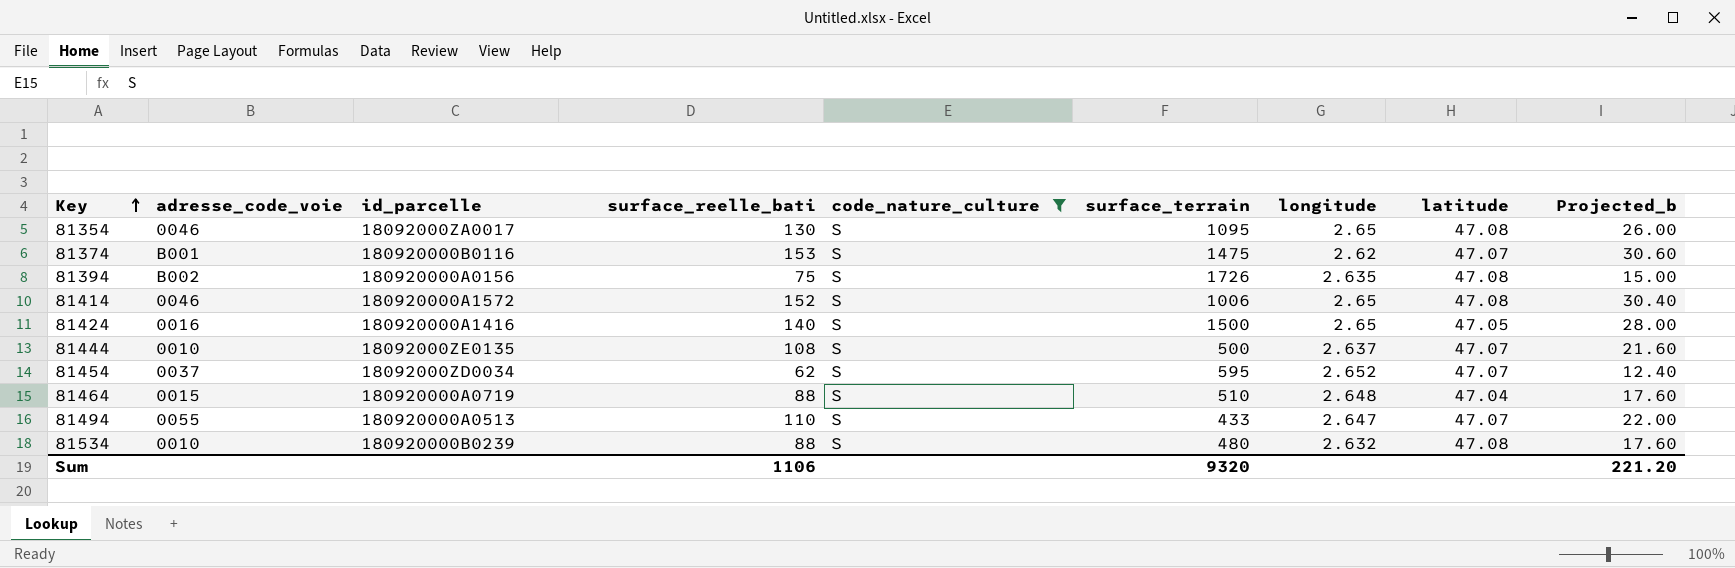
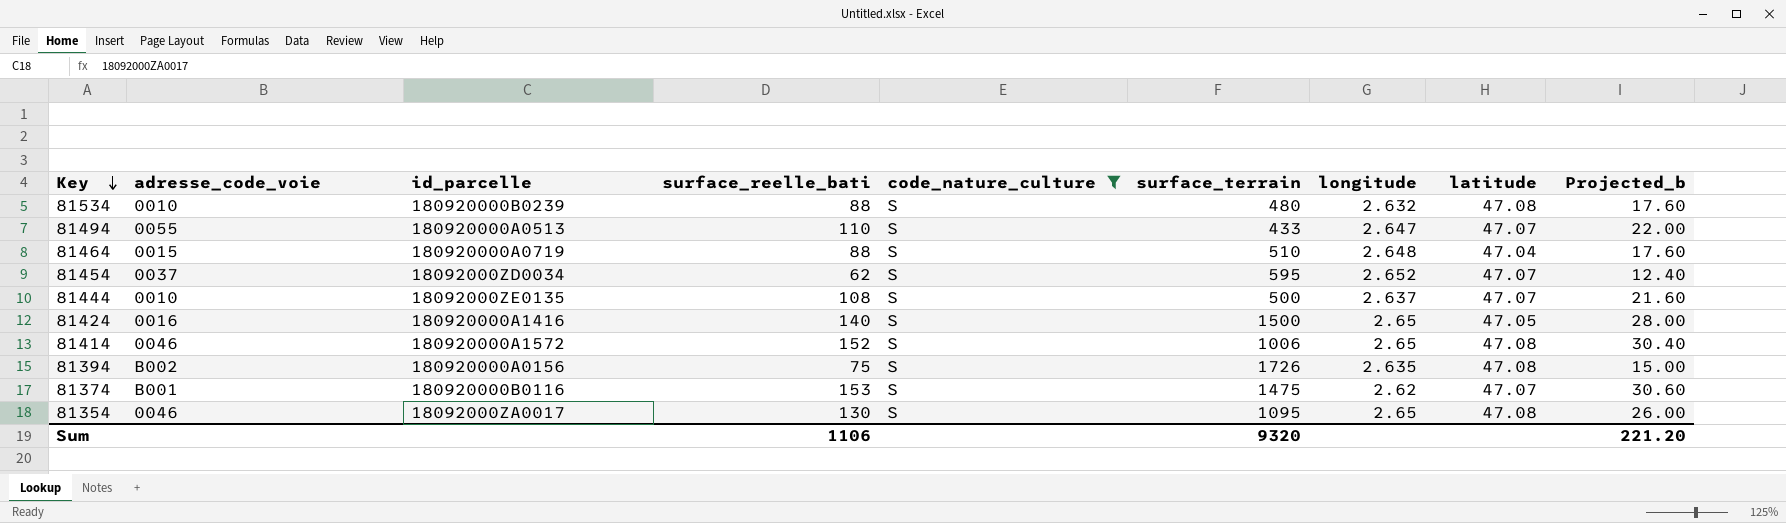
row order: Key ascending -> Key descending

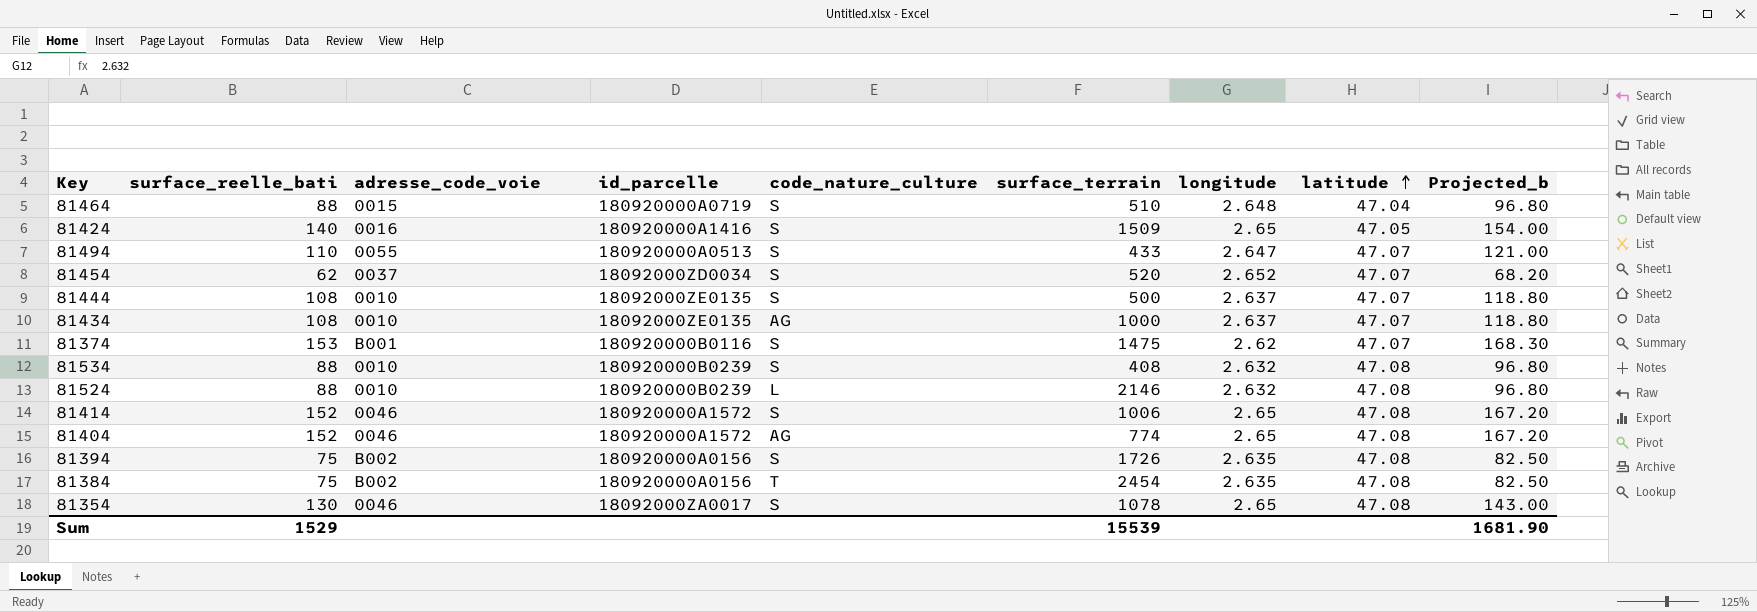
filter: code_nature_culture = S -> none
row order: Key descending -> latitude ascending
column surface_reelle_bati | position: 4 -> 2
column Projected_b | formula: [surface_reelle_bati] * 0.2 -> [surface_reelle_bati] * 1.1
81424 | surface_terrain: 1500 -> 1509
81454 | surface_terrain: 595 -> 520
81534 | surface_terrain: 480 -> 408
81354 | surface_terrain: 1095 -> 1078
Sum | surface_reelle_bati: 1106 -> 1529
Sum | surface_terrain: 9320 -> 15539
Sum | Projected_b: 221.20 -> 1681.90

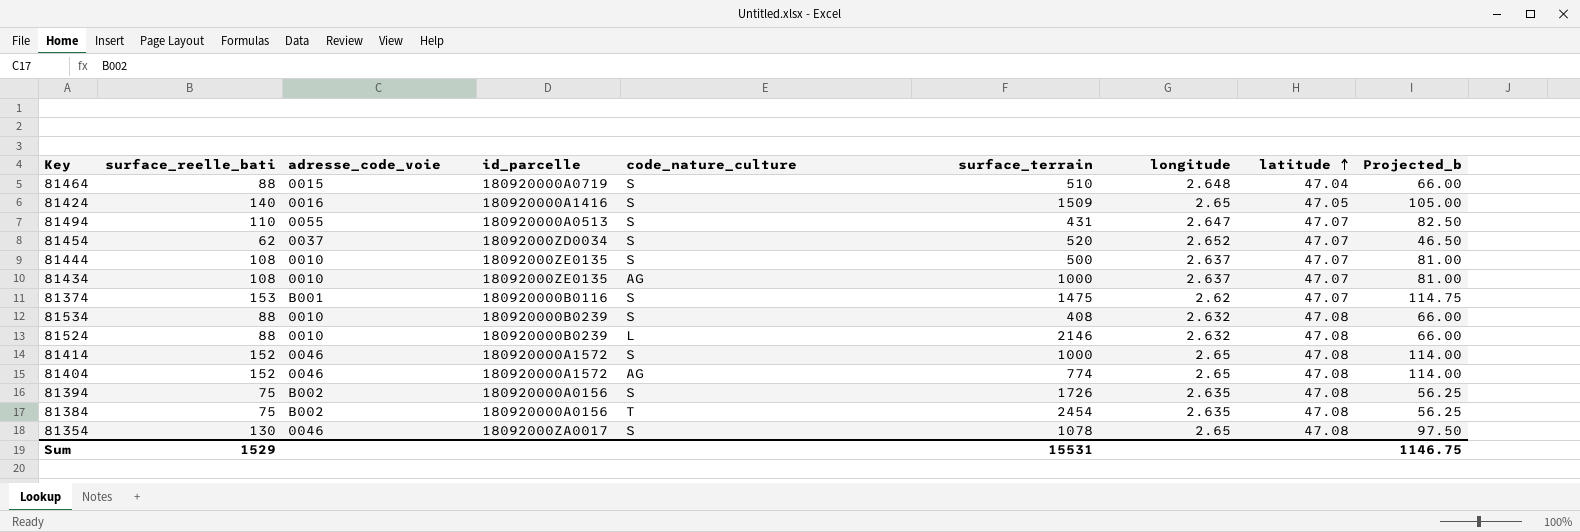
column Projected_b | formula: [surface_reelle_bati] * 1.1 -> [surface_reelle_bati] * 0.75
81494 | surface_terrain: 433 -> 431
81414 | surface_terrain: 1006 -> 1000
Sum | surface_terrain: 15539 -> 15531
Sum | Projected_b: 1681.90 -> 1146.75

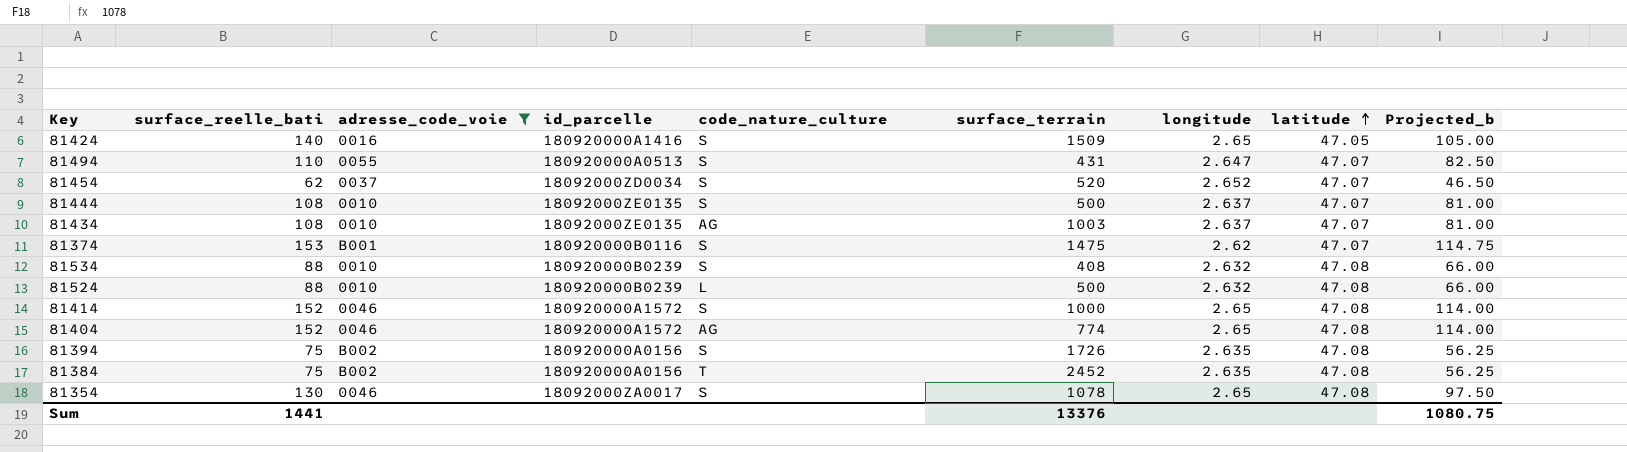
filter: none -> adresse_code_voie != 0015
81434 | surface_terrain: 1000 -> 1003
81524 | surface_terrain: 2146 -> 500
81384 | surface_terrain: 2454 -> 2452
Sum | surface_reelle_bati: 1529 -> 1441
Sum | surface_terrain: 15531 -> 13376
Sum | Projected_b: 1146.75 -> 1080.75

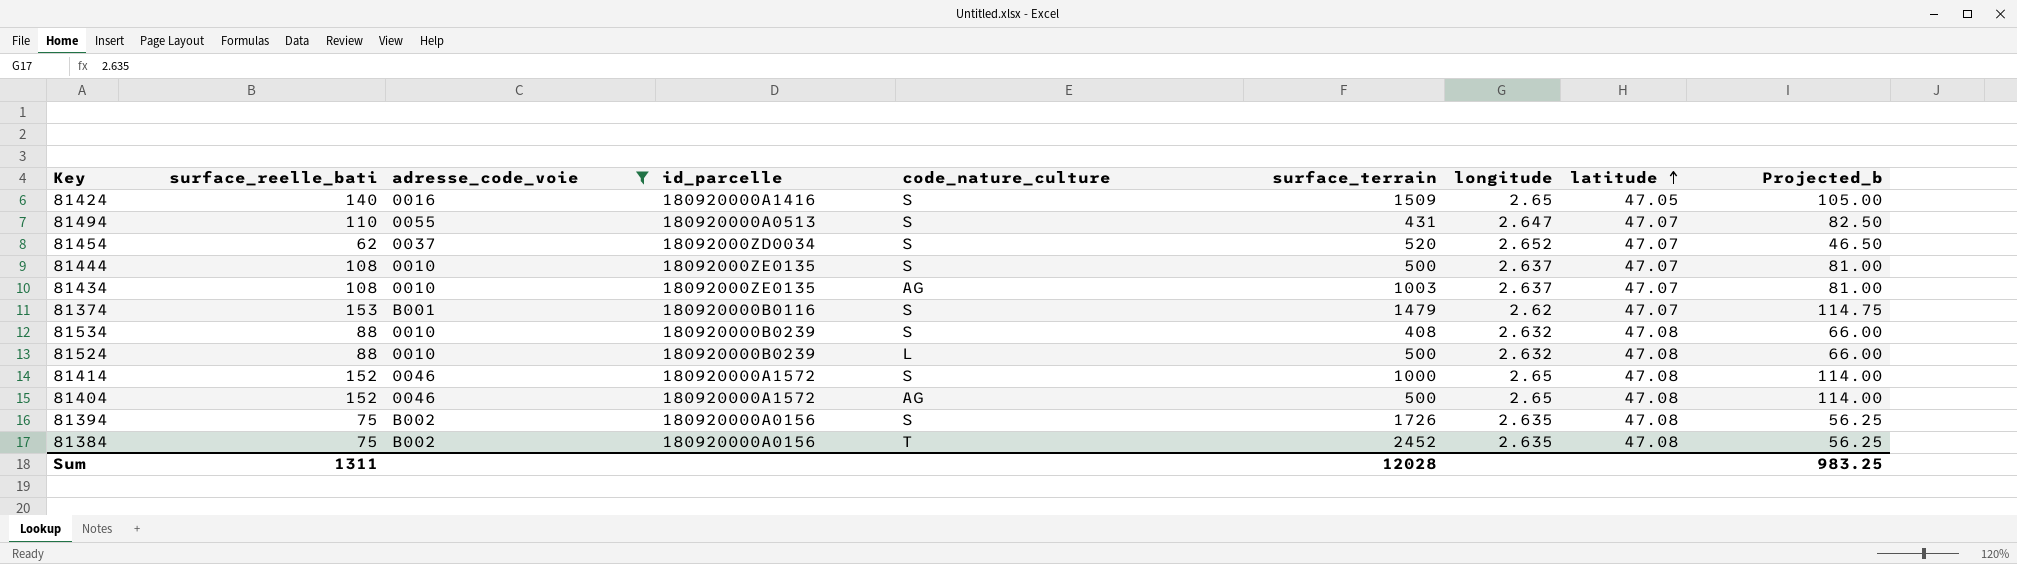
row 81354: 130 | 0046 | 18092000ZA0017 | S | 1078 | 2.65 | 47.08 | 97.50 -> none
81374 | surface_terrain: 1475 -> 1479
81404 | surface_terrain: 774 -> 500
Sum | surface_reelle_bati: 1441 -> 1311
Sum | surface_terrain: 13376 -> 12028
Sum | Projected_b: 1080.75 -> 983.25

